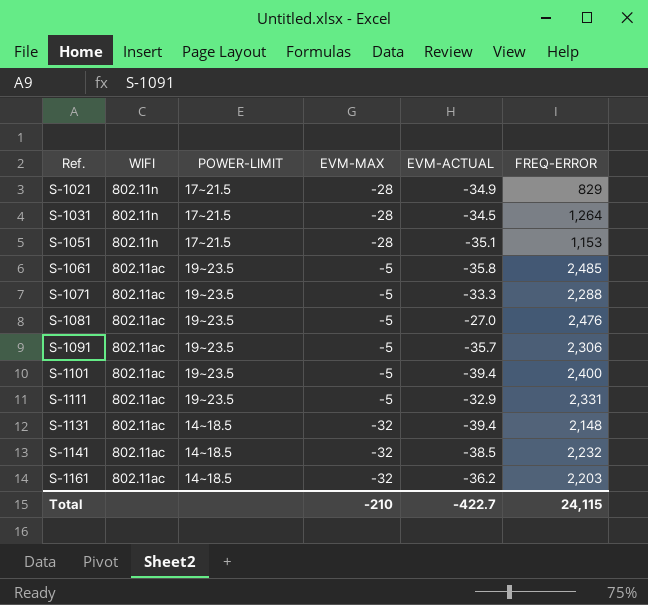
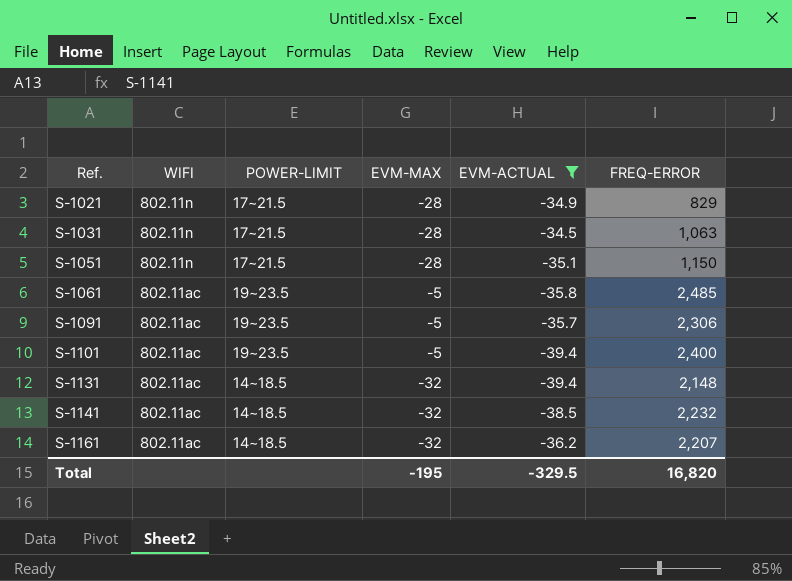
filter: none -> EVM-ACTUAL <= -34.5
S-1031 | FREQ-ERROR: 1,264 -> 1,063
S-1051 | FREQ-ERROR: 1,153 -> 1,150
S-1161 | FREQ-ERROR: 2,203 -> 2,207
Total | EVM-MAX: -210 -> -195
Total | EVM-ACTUAL: -422.7 -> -329.5
Total | FREQ-ERROR: 24,115 -> 16,820

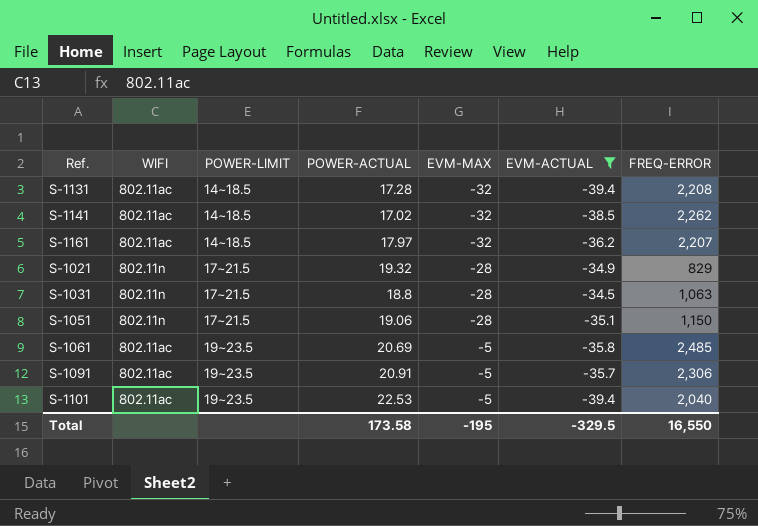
row order: Ref. ascending -> POWER-LIMIT ascending
column POWER-ACTUAL | position: none -> 4
S-1131 | FREQ-ERROR: 2,148 -> 2,208
S-1141 | FREQ-ERROR: 2,232 -> 2,262
S-1101 | FREQ-ERROR: 2,400 -> 2,040
Total | FREQ-ERROR: 16,820 -> 16,550

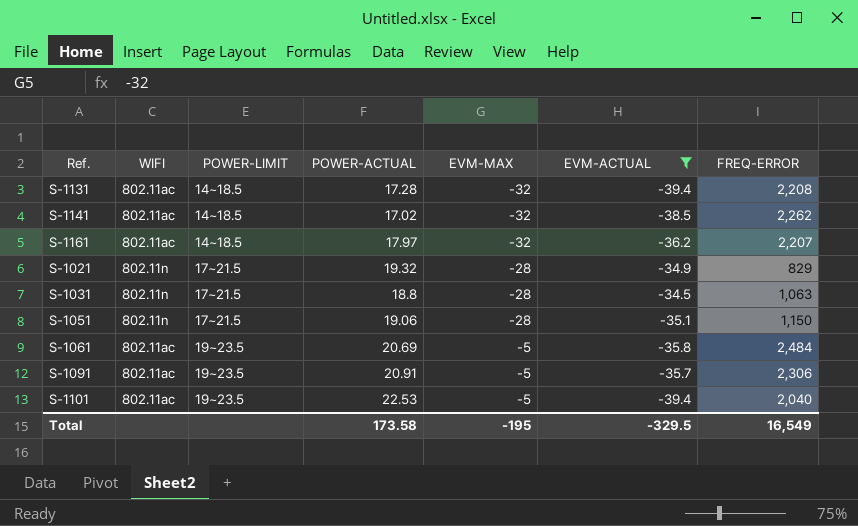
S-1061 | FREQ-ERROR: 2,485 -> 2,484
Total | FREQ-ERROR: 16,550 -> 16,549

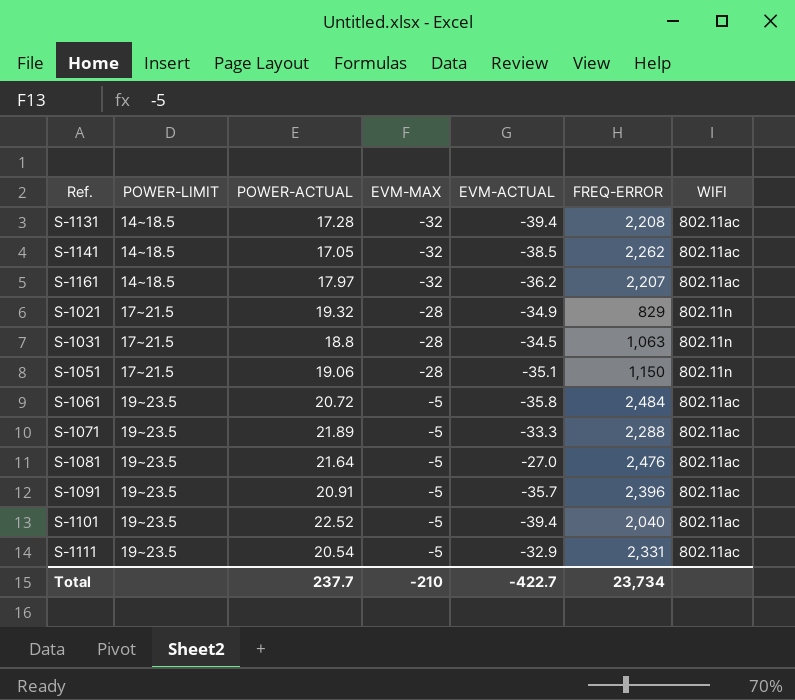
filter: EVM-ACTUAL <= -34.5 -> none
column WIFI | position: 2 -> 7
S-1141 | POWER-ACTUAL: 17.02 -> 17.05
S-1061 | POWER-ACTUAL: 20.69 -> 20.72
S-1091 | FREQ-ERROR: 2,306 -> 2,396
S-1101 | POWER-ACTUAL: 22.53 -> 22.52
Total | POWER-ACTUAL: 173.58 -> 237.7
Total | EVM-MAX: -195 -> -210
Total | EVM-ACTUAL: -329.5 -> -422.7
Total | FREQ-ERROR: 16,549 -> 23,734

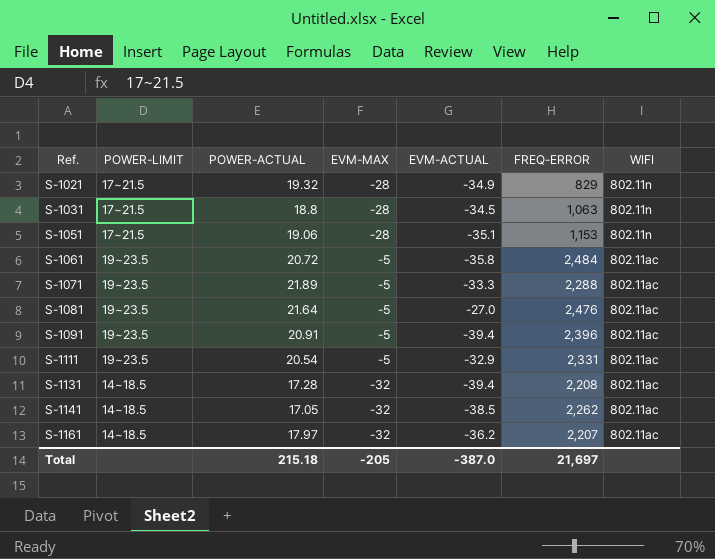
row order: POWER-LIMIT ascending -> Ref. ascending
row S-1101: 19~23.5 | 22.52 | -5 | -39.4 | 2,040 | 802.11ac -> none
S-1051 | FREQ-ERROR: 1,150 -> 1,153
S-1091 | EVM-ACTUAL: -35.7 -> -39.4
Total | POWER-ACTUAL: 237.7 -> 215.18
Total | EVM-MAX: -210 -> -205
Total | EVM-ACTUAL: -422.7 -> -387.0
Total | FREQ-ERROR: 23,734 -> 21,697

